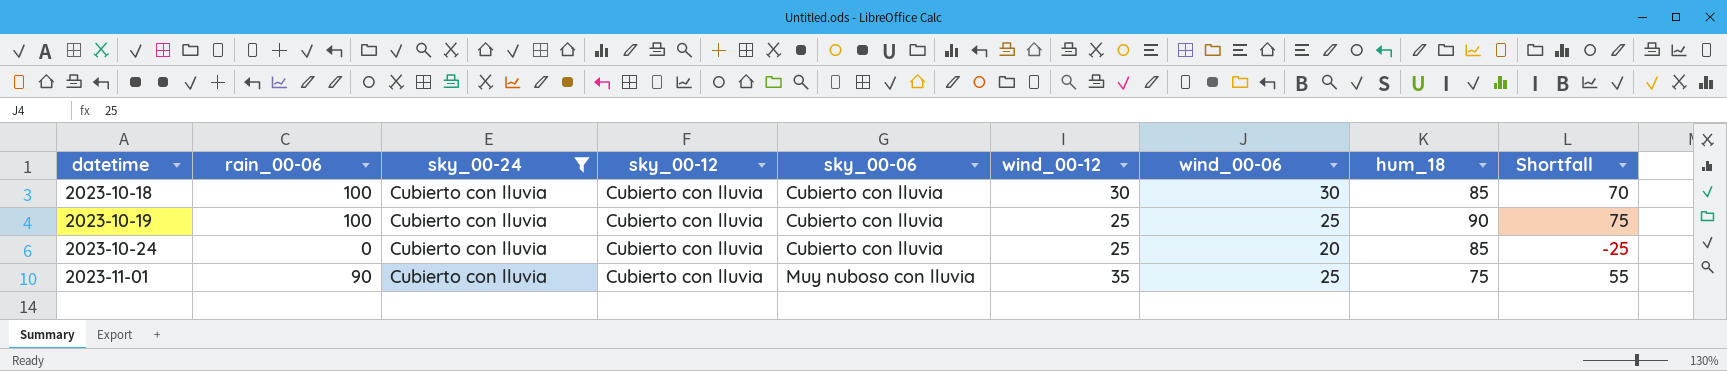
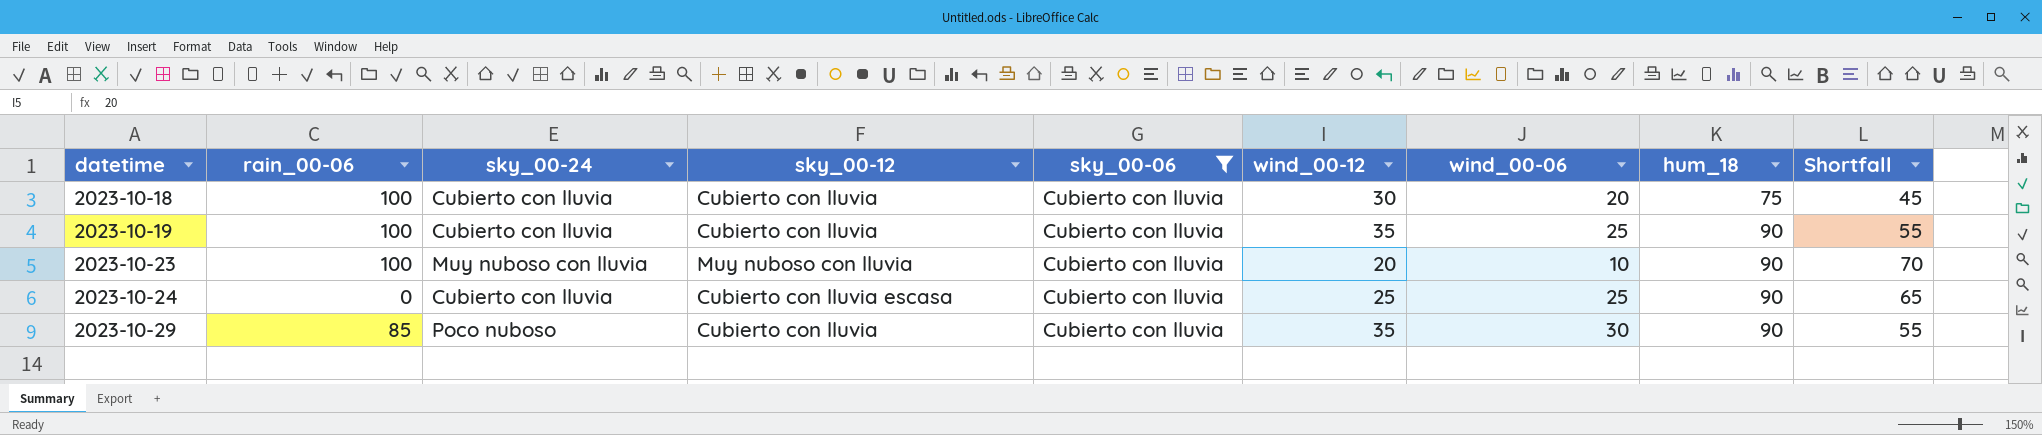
filter: sky_00-24 = Cubierto con lluvia -> sky_00-06 = Cubierto con lluvia
column Shortfall | formula: [rain_00-06] - [wind_00-12] -> [hum_18] - [wind_00-12]
2023-10-18 | wind_00-06: 30 -> 20
2023-10-18 | hum_18: 85 -> 75
2023-10-19 | wind_00-12: 25 -> 35
2023-10-24 | sky_00-12: Cubierto con lluvia -> Cubierto con lluvia escasa
2023-10-24 | wind_00-06: 20 -> 25
2023-10-24 | hum_18: 85 -> 90

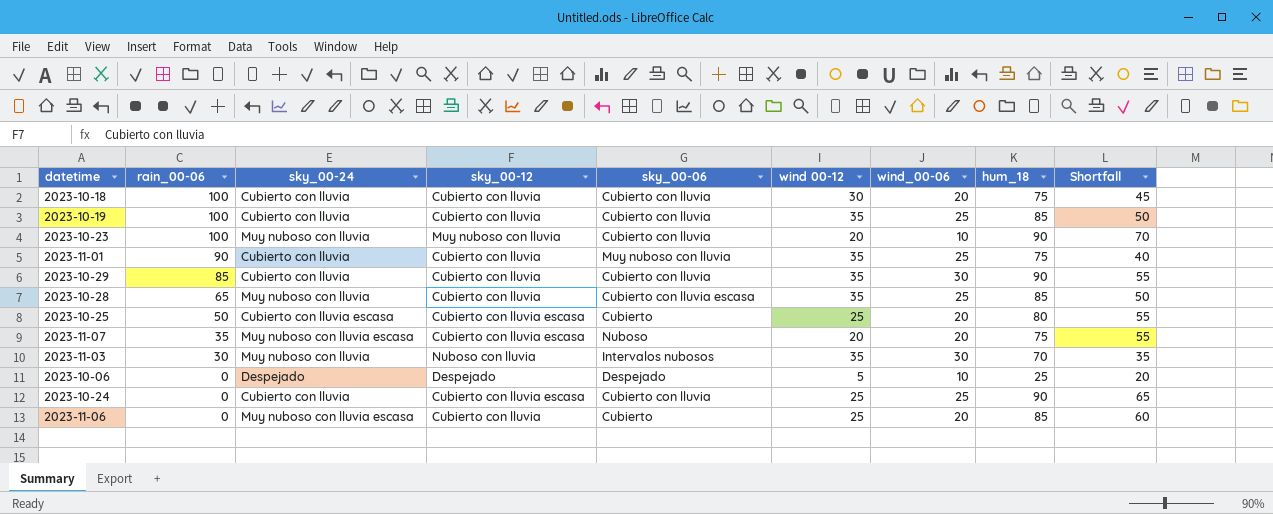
filter: sky_00-06 = Cubierto con lluvia -> none
row order: datetime ascending -> rain_00-06 descending
column name: wind_00-12 -> wind 00-12
2023-10-19 | hum_18: 90 -> 85
2023-10-19 | Shortfall: 55 -> 50
2023-10-29 | sky_00-24: Poco nuboso -> Cubierto con lluvia

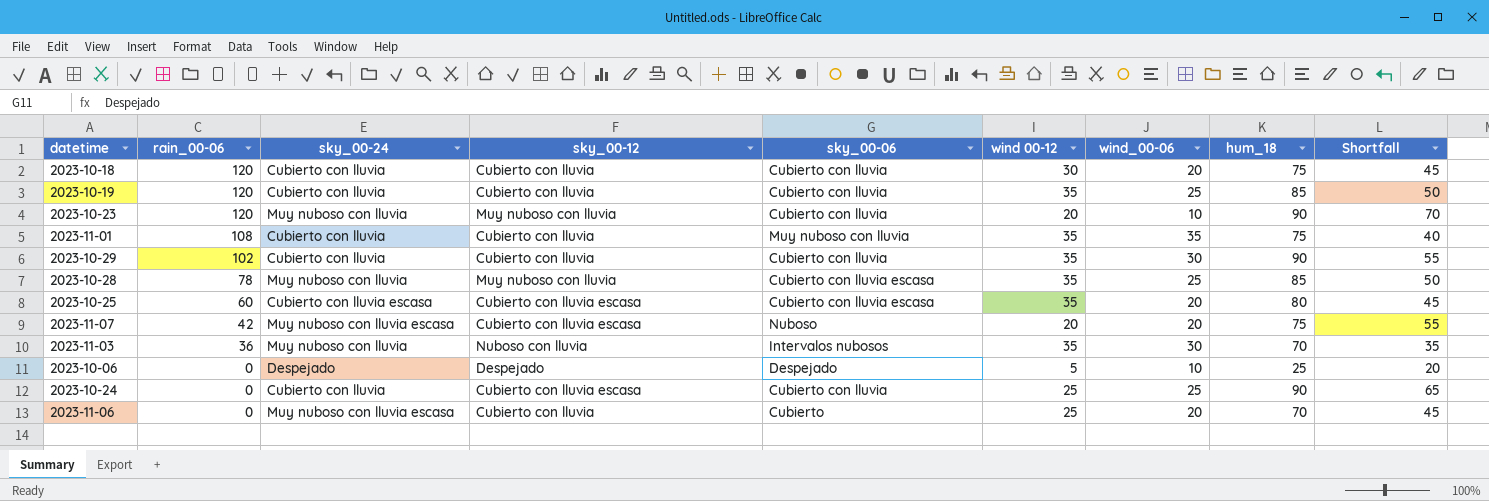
2023-10-18 | rain_00-06: 100 -> 120
2023-10-19 | rain_00-06: 100 -> 120
2023-10-23 | rain_00-06: 100 -> 120
2023-11-01 | rain_00-06: 90 -> 108
2023-11-01 | wind_00-06: 25 -> 35
2023-10-29 | rain_00-06: 85 -> 102
2023-10-28 | rain_00-06: 65 -> 78
2023-10-28 | sky_00-12: Cubierto con lluvia -> Muy nuboso con lluvia
2023-10-25 | rain_00-06: 50 -> 60
2023-10-25 | sky_00-06: Cubierto -> Cubierto con lluvia escasa
2023-10-25 | wind 00-12: 25 -> 35
2023-10-25 | Shortfall: 55 -> 45
2023-11-07 | rain_00-06: 35 -> 42
2023-11-03 | rain_00-06: 30 -> 36
2023-11-06 | hum_18: 85 -> 70
2023-11-06 | Shortfall: 60 -> 45

